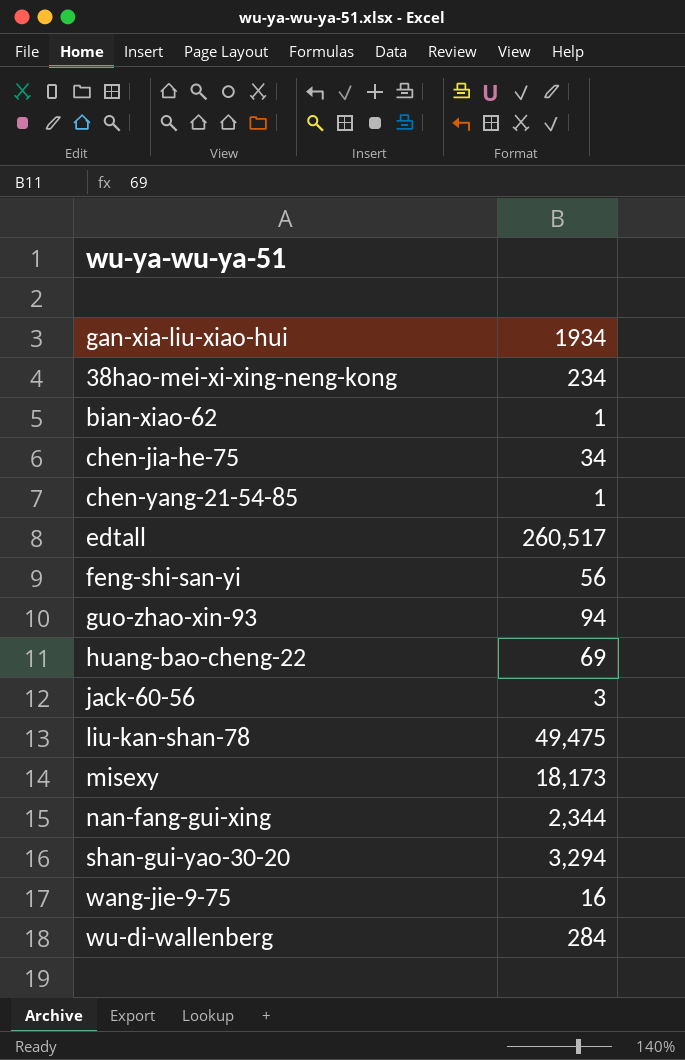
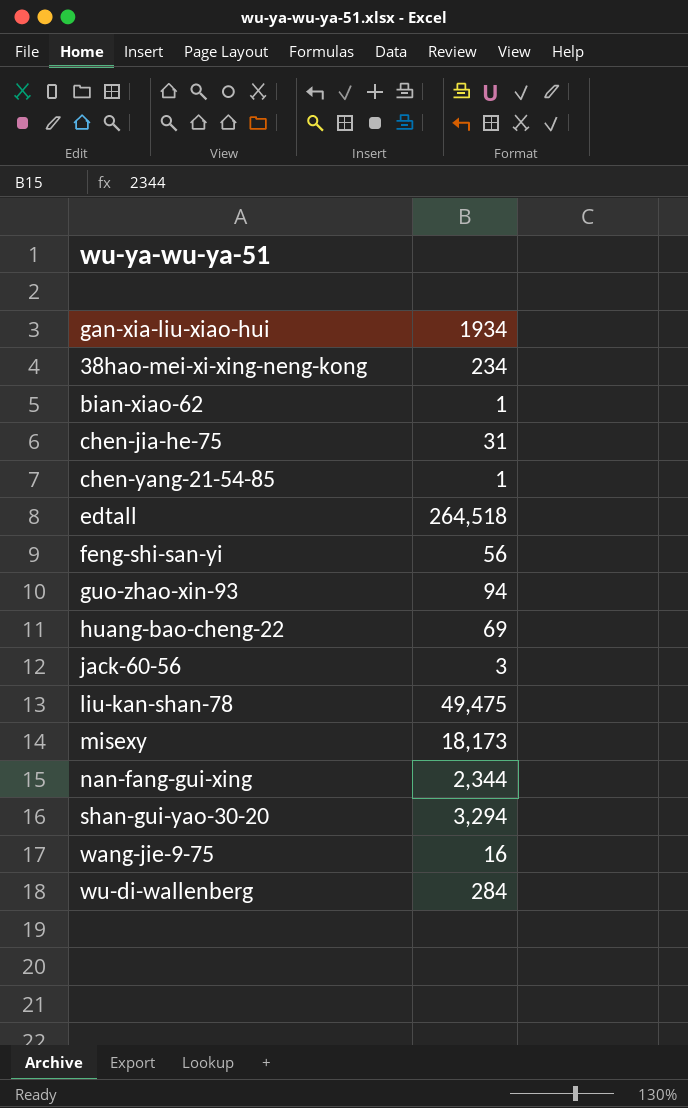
chen-jia-he-75 | 1934: 34 -> 31
edtall | 1934: 260,517 -> 264,518

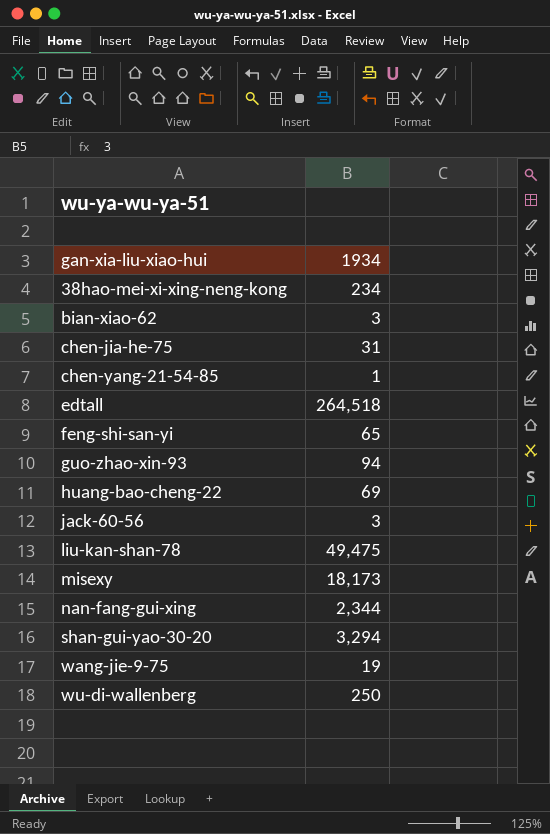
bian-xiao-62 | 1934: 1 -> 3
feng-shi-san-yi | 1934: 56 -> 65
wang-jie-9-75 | 1934: 16 -> 19
wu-di-wallenberg | 1934: 284 -> 250

